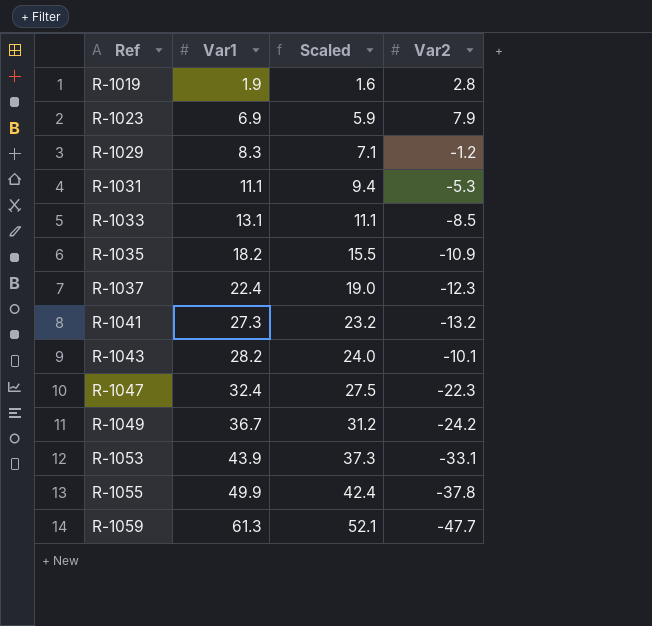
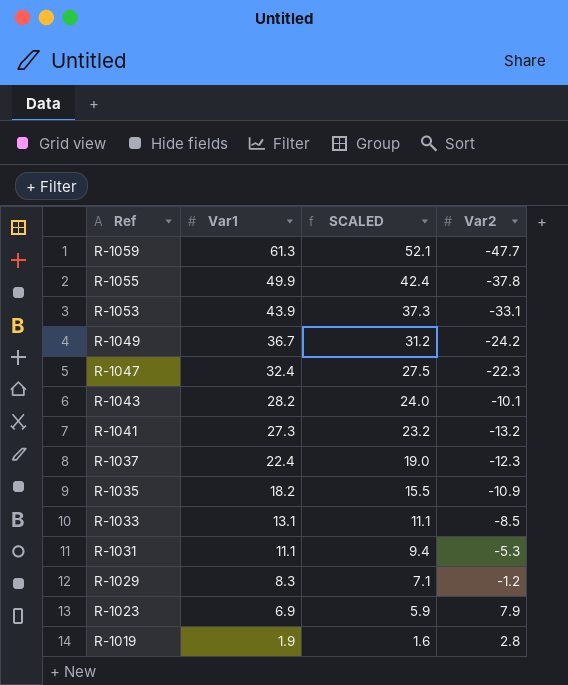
row order: Ref ascending -> Ref descending
column name: Scaled -> SCALED

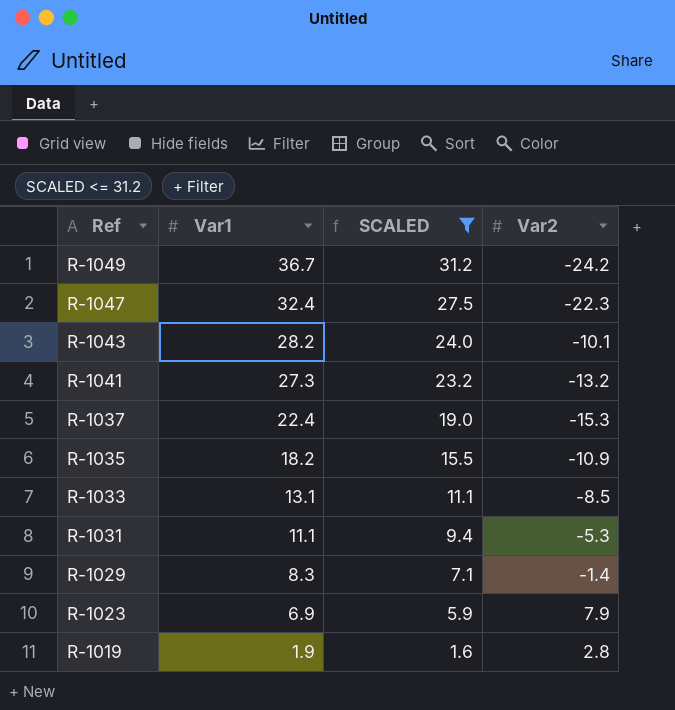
filter: none -> SCALED <= 31.2
R-1037 | Var2: -12.3 -> -15.3
R-1029 | Var2: -1.2 -> -1.4

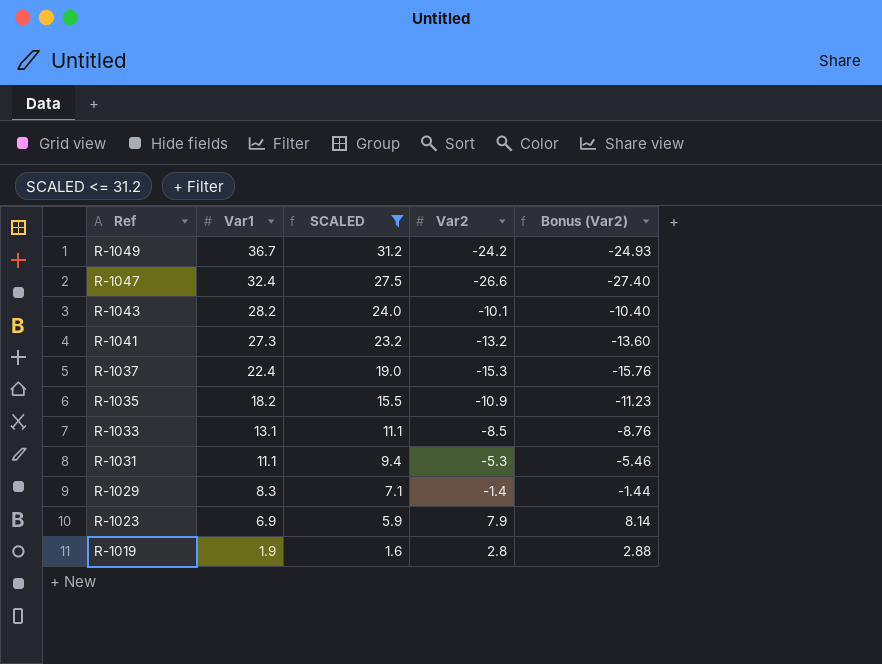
column Bonus (Var2) | formula: none -> [Var2] * 1.03
R-1047 | Var2: -22.3 -> -26.6

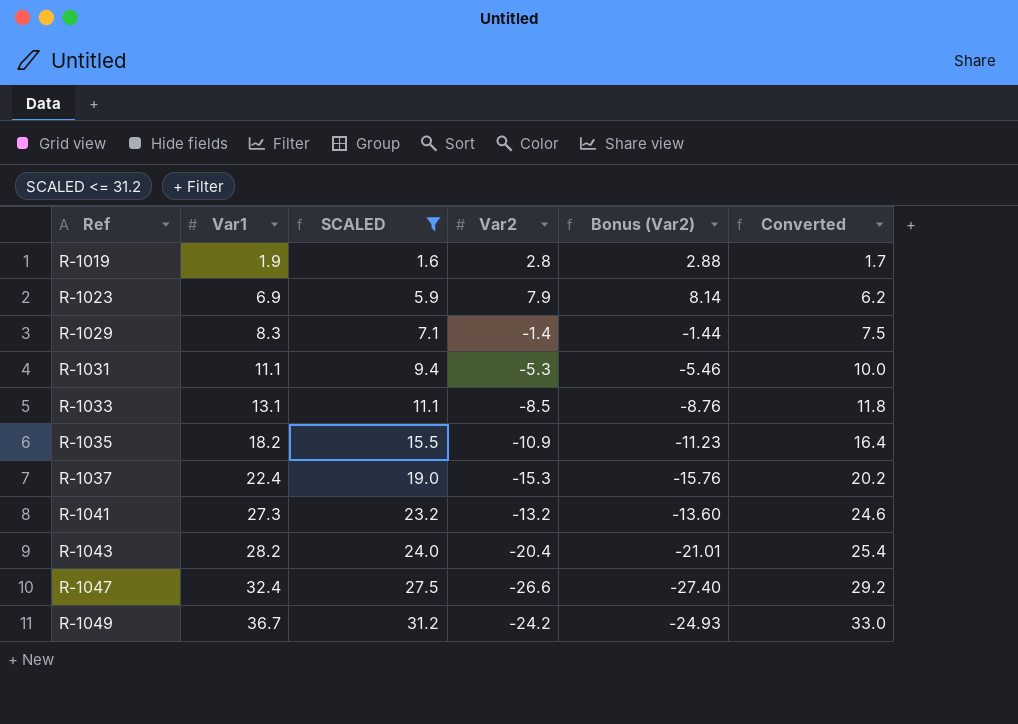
row order: Ref descending -> Ref ascending
column Converted | formula: none -> [Var1] * 0.9
R-1043 | Var2: -10.1 -> -20.4
R-1043 | Bonus (Var2): -10.40 -> -21.01

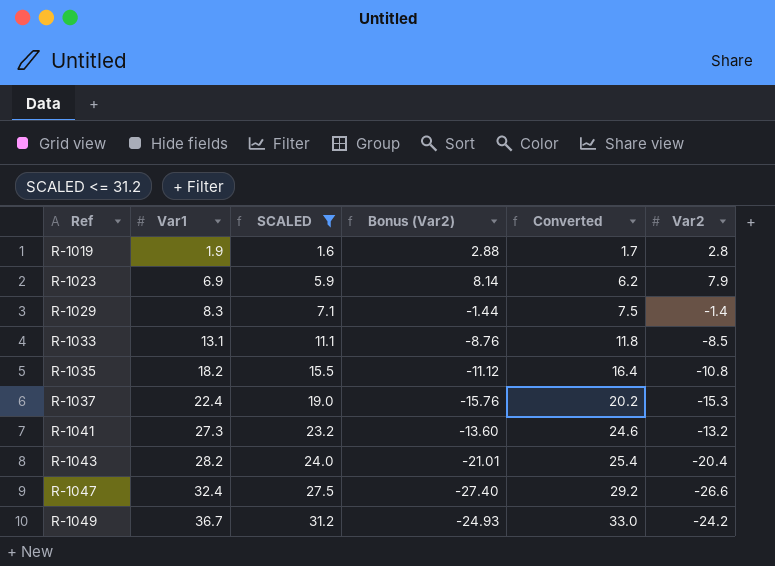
column Var2 | position: 4 -> 6
row R-1031: 11.1 | 9.4 | -5.3 | -5.46 | 10.0 -> none
R-1035 | Bonus (Var2): -11.23 -> -11.12
R-1035 | Var2: -10.9 -> -10.8

